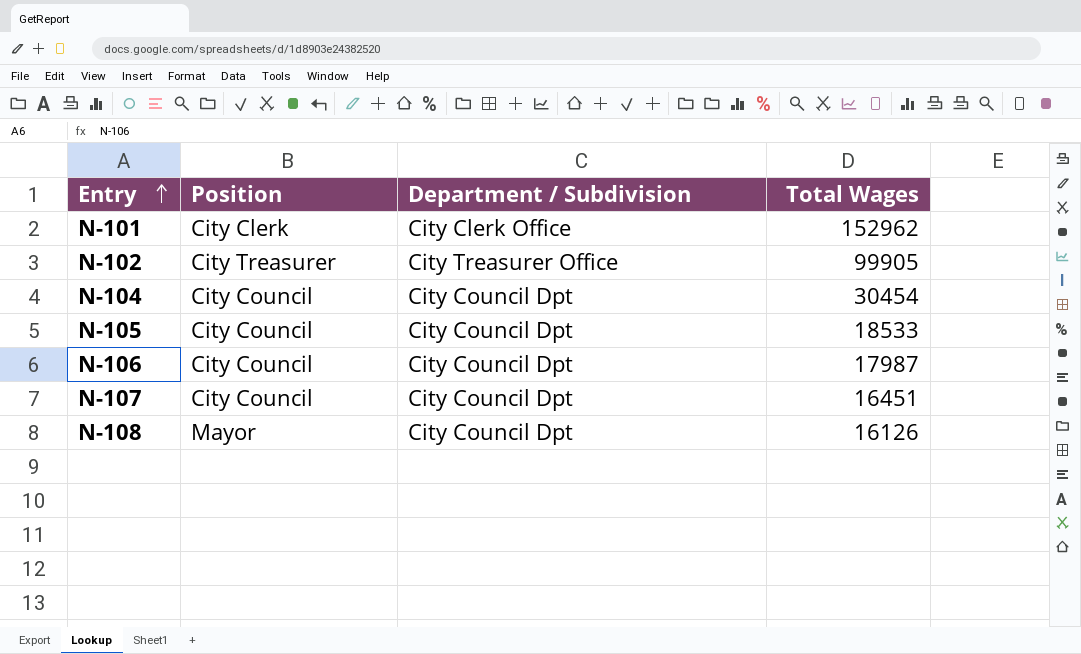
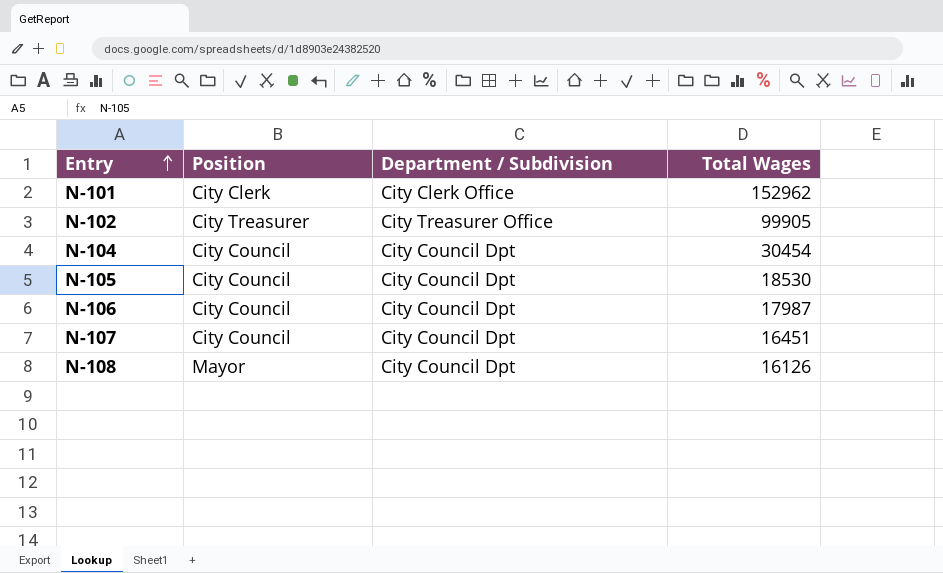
N-105 | Total Wages: 18533 -> 18530

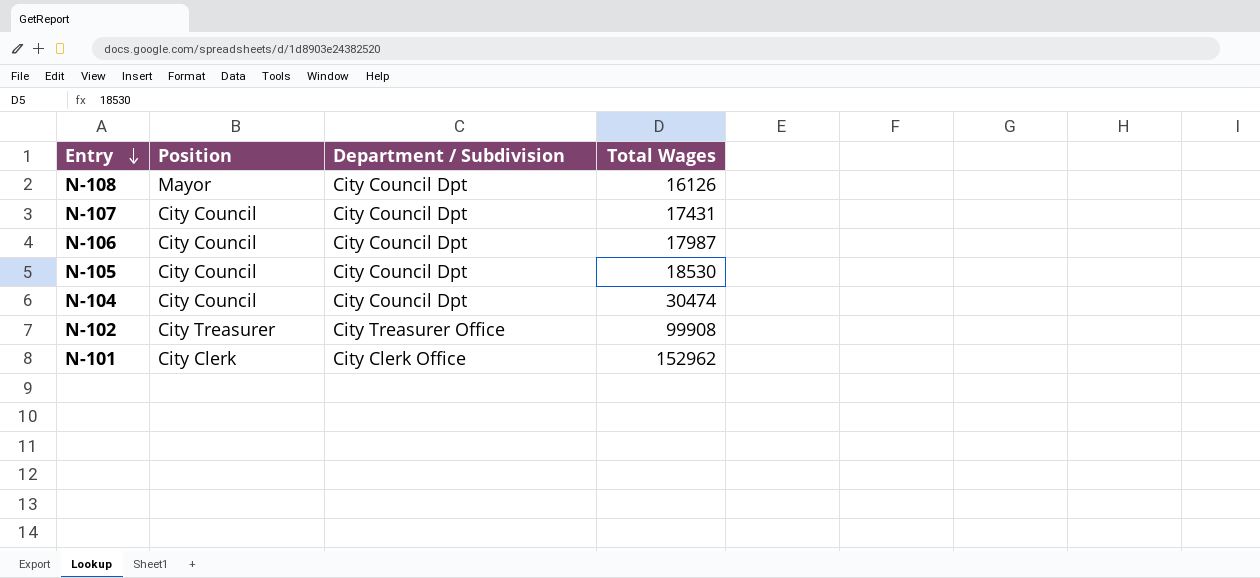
row order: Entry ascending -> Entry descending
N-107 | Total Wages: 16451 -> 17431
N-104 | Total Wages: 30454 -> 30474
N-102 | Total Wages: 99905 -> 99908

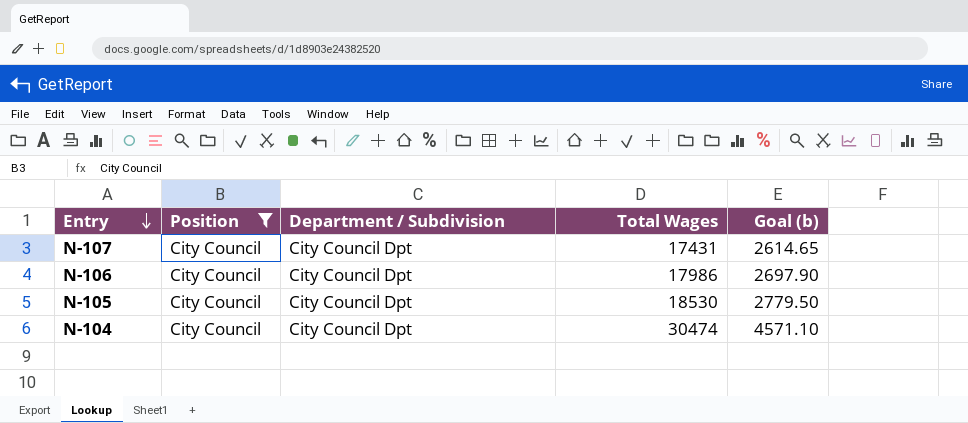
filter: none -> Position = City Council
column Goal (b) | formula: none -> [Total Wages] * 0.15
N-106 | Total Wages: 17987 -> 17986

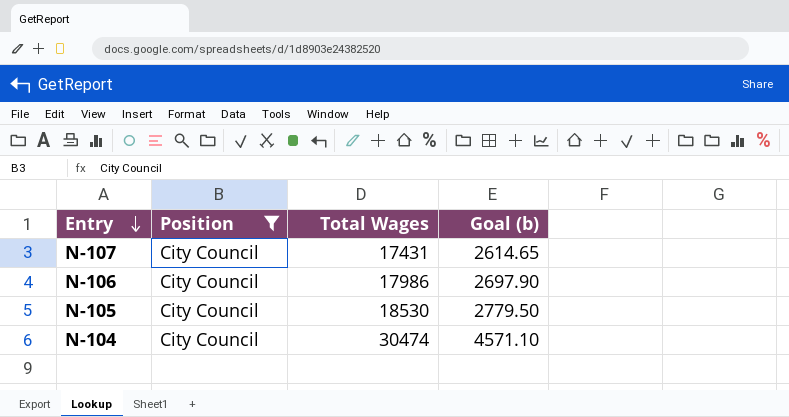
column Department / Subdivision | position: 3 -> none

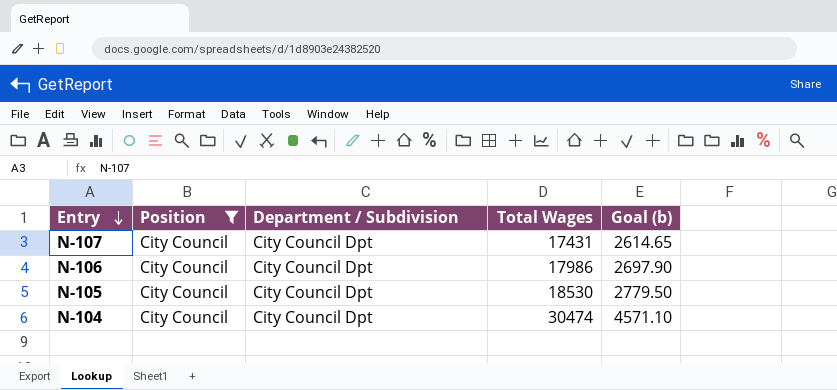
column Department / Subdivision | position: none -> 3

